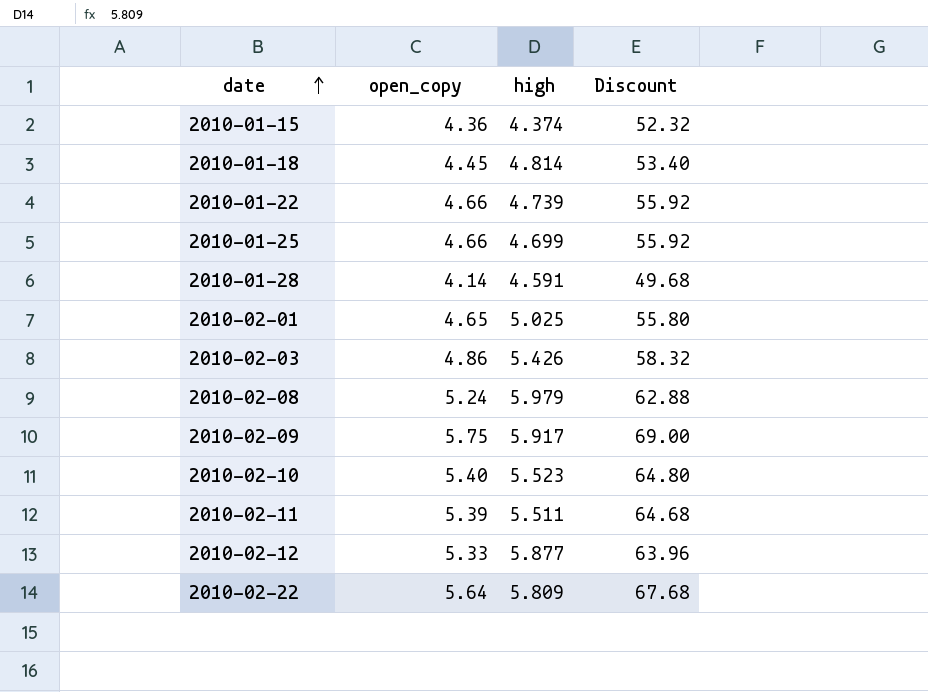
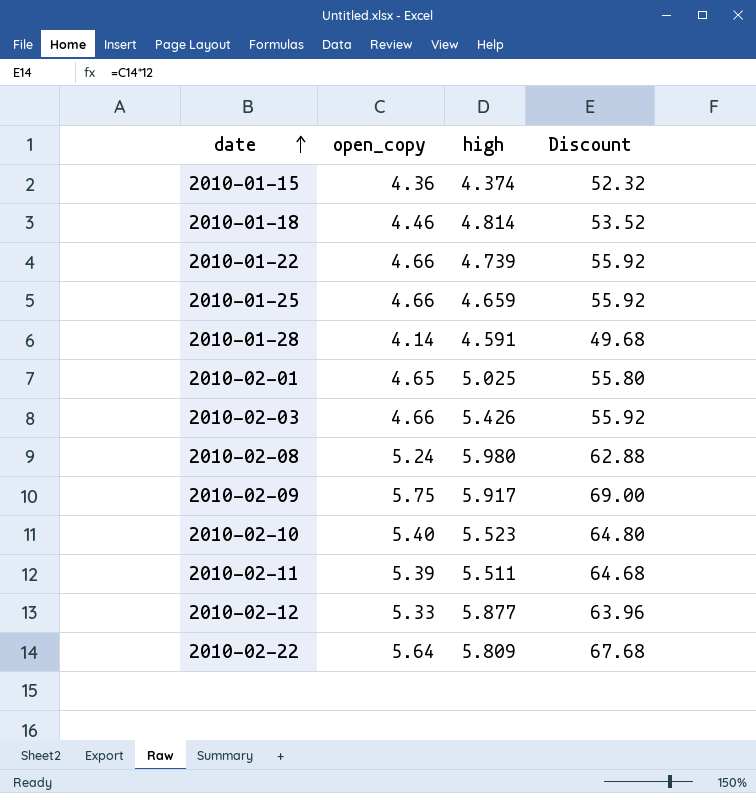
2010-01-18 | open_copy: 4.45 -> 4.46
2010-01-18 | Discount: 53.40 -> 53.52
2010-01-25 | high: 4.699 -> 4.659
2010-02-03 | open_copy: 4.86 -> 4.66
2010-02-03 | Discount: 58.32 -> 55.92
2010-02-08 | high: 5.979 -> 5.980

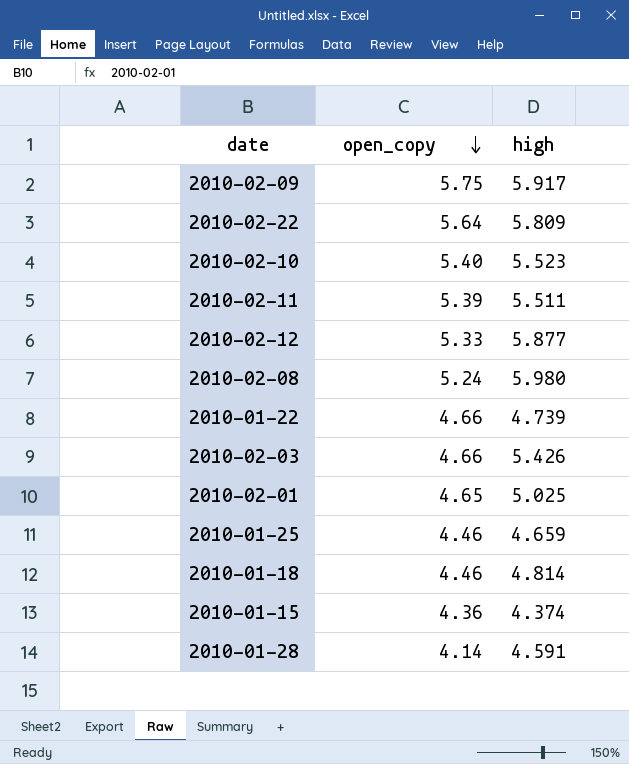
row order: date ascending -> open_copy descending
column Discount | formula: [open_copy] * 12 -> none
2010-01-25 | open_copy: 4.66 -> 4.46

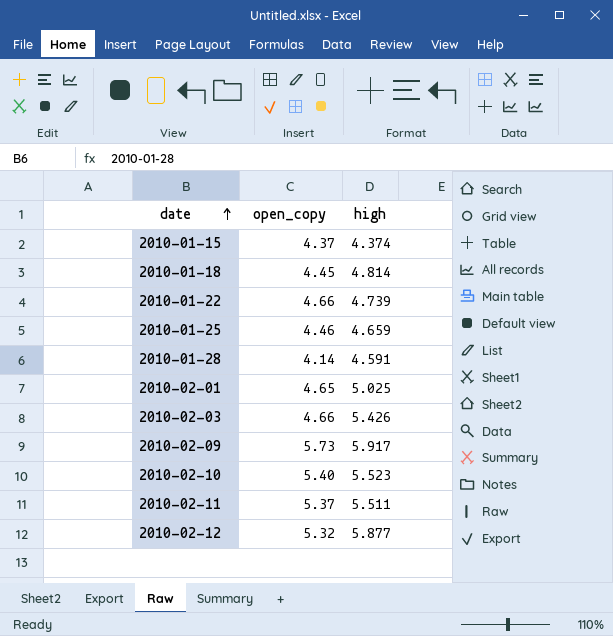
row order: open_copy descending -> date ascending
row 2010-02-22: 5.64 | 5.809 -> none
row 2010-02-08: 5.24 | 5.980 -> none
2010-01-15 | open_copy: 4.36 -> 4.37
2010-01-18 | open_copy: 4.46 -> 4.45
2010-02-09 | open_copy: 5.75 -> 5.73
2010-02-11 | open_copy: 5.39 -> 5.37
2010-02-12 | open_copy: 5.33 -> 5.32

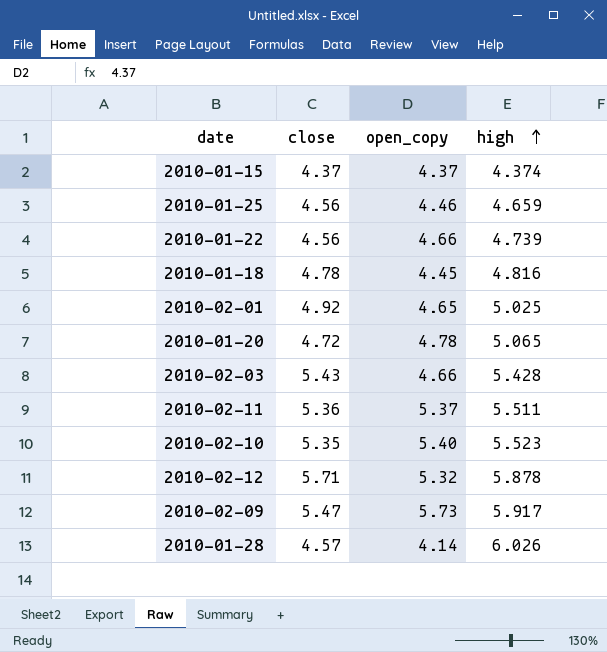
row order: date ascending -> high ascending
column close | position: none -> 2
2010-01-18 | high: 4.814 -> 4.816
row 2010-01-20: none -> 4.72 | 4.78 | 5.065
2010-02-03 | high: 5.426 -> 5.428
2010-02-12 | high: 5.877 -> 5.878
2010-01-28 | high: 4.591 -> 6.026

